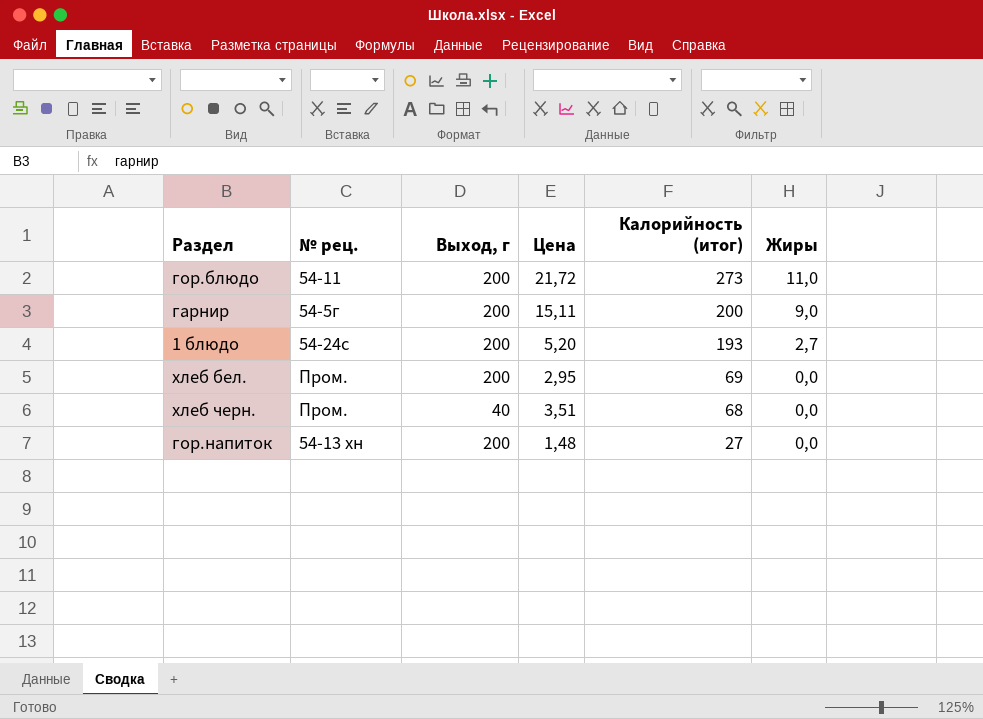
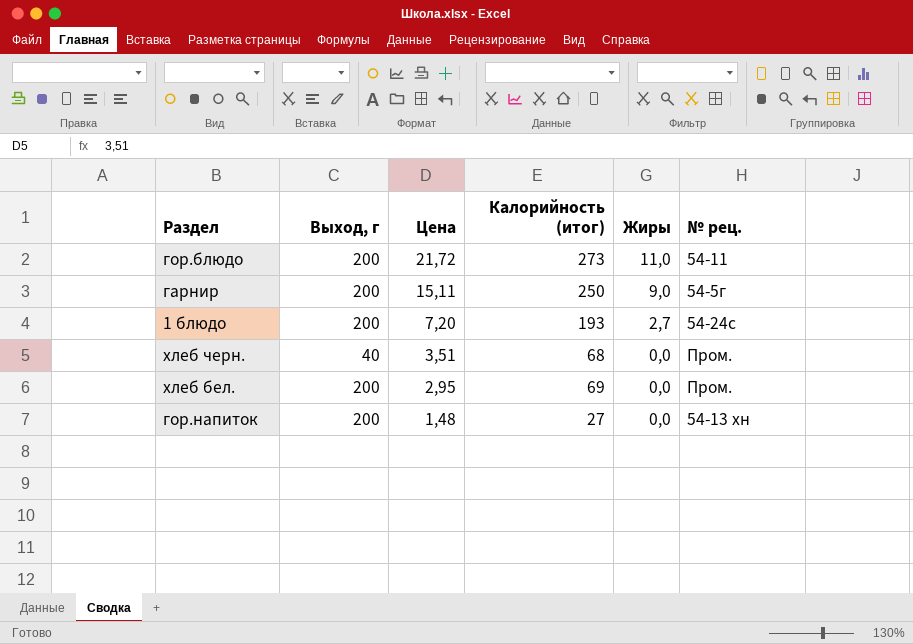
row order: Калорийность (итог) descending -> Цена descending
column № рец. | position: 2 -> 6
гарнир | Калорийность (итог): 200 -> 250
1 блюдо | Цена: 5,20 -> 7,20

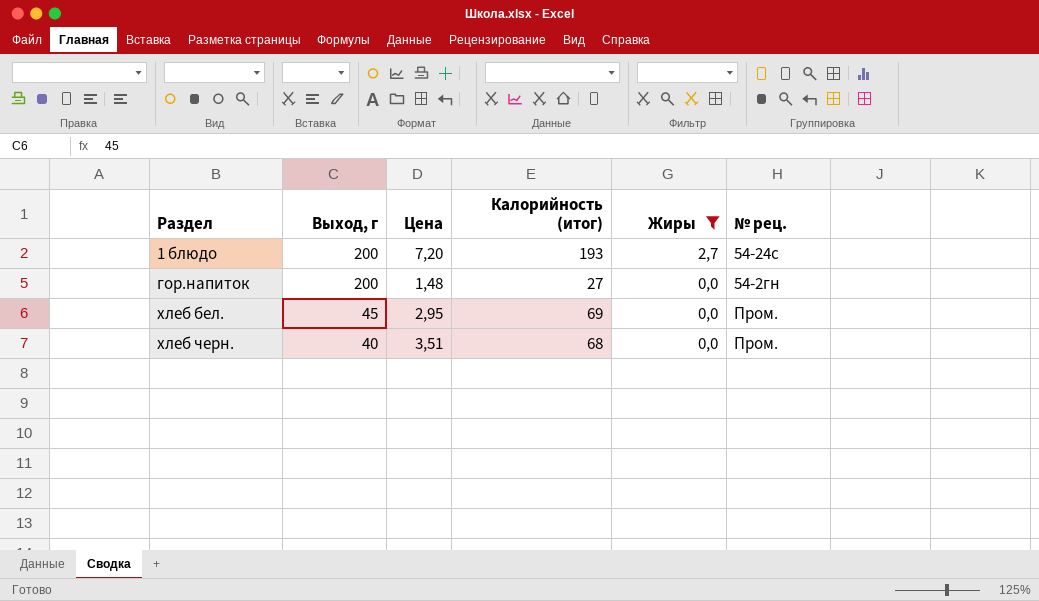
filter: none -> Жиры <= 2,7
row order: Цена descending -> Раздел ascending
гор.напиток | № рец.: 54-13 хн -> 54-2гн
хлеб бел. | Выход, г: 200 -> 45

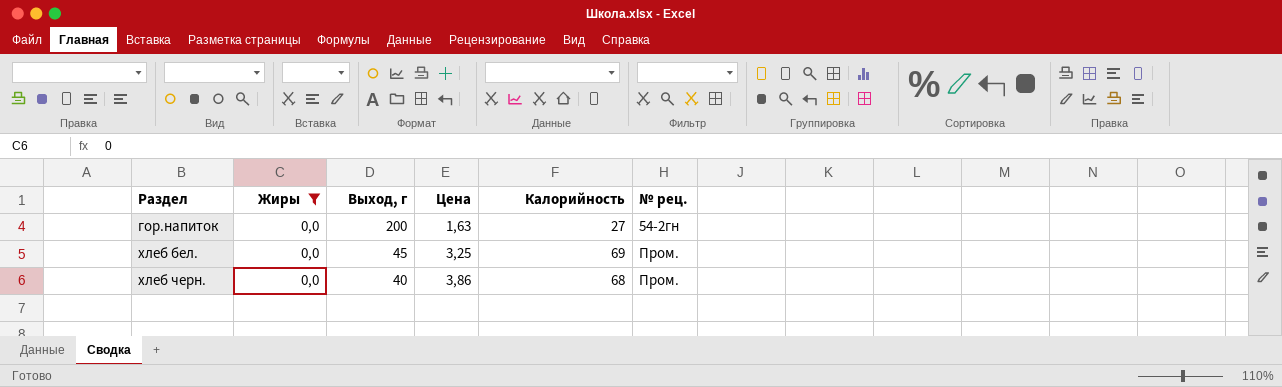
column Жиры | position: 5 -> 2
column name: Калорийность (итог) -> Калорийность
row 1 блюдо: 200 | 7,20 | 193 | 2,7 | 54-24с -> none
гор.напиток | Цена: 1,48 -> 1,63
хлеб бел. | Цена: 2,95 -> 3,25
хлеб черн. | Цена: 3,51 -> 3,86

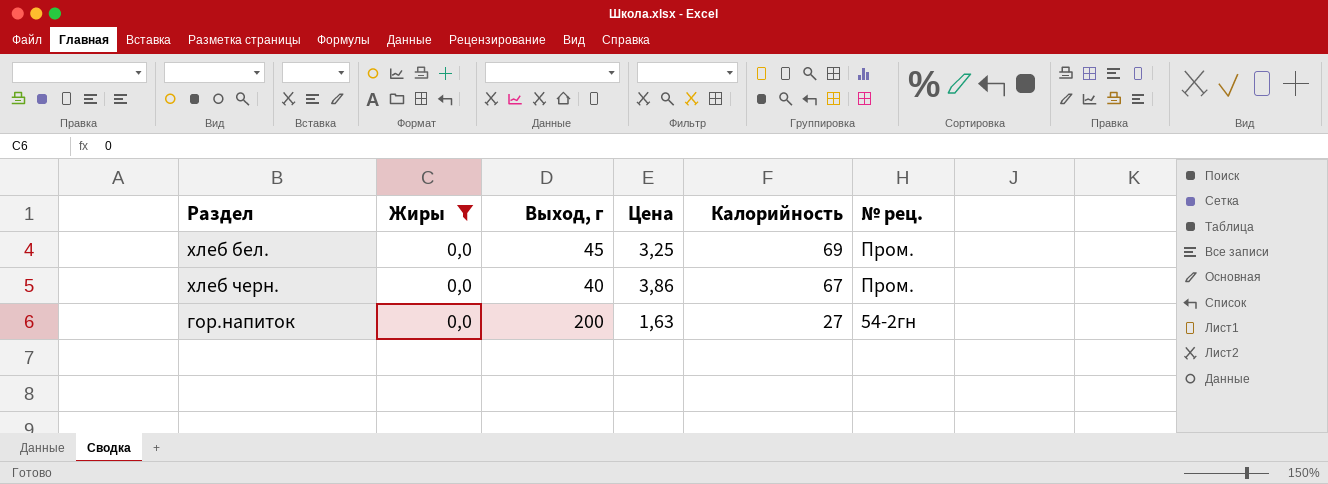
row order: Раздел ascending -> Калорийность descending
хлеб черн. | Калорийность: 68 -> 67

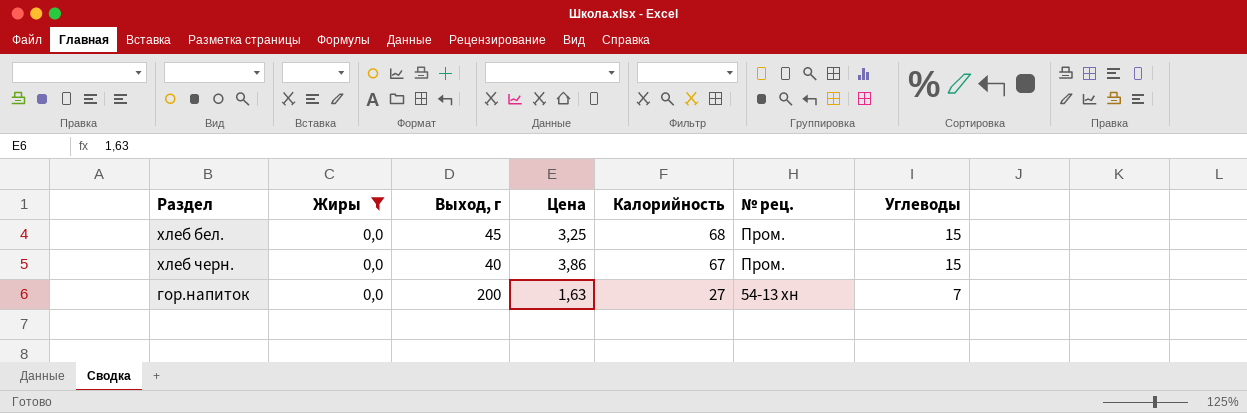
column Углеводы | position: none -> 7
хлеб бел. | Калорийность: 69 -> 68
гор.напиток | № рец.: 54-2гн -> 54-13 хн

